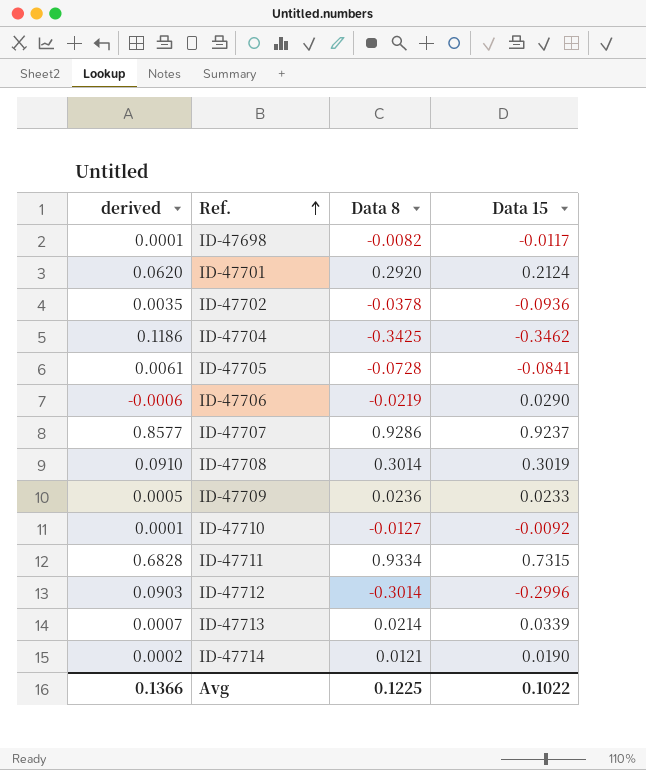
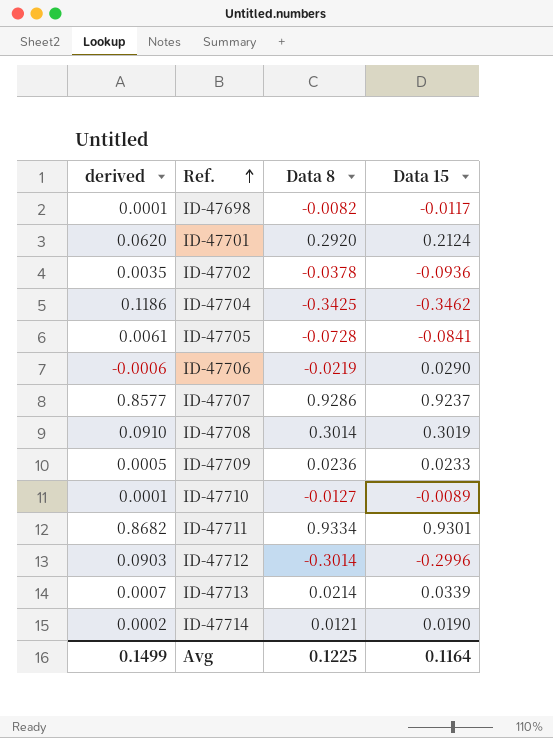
ID-47710 | Data 15: -0.0092 -> -0.0089
ID-47711 | derived: 0.6828 -> 0.8682
ID-47711 | Data 15: 0.7315 -> 0.9301
Avg | derived: 0.1366 -> 0.1499
Avg | Data 15: 0.1022 -> 0.1164

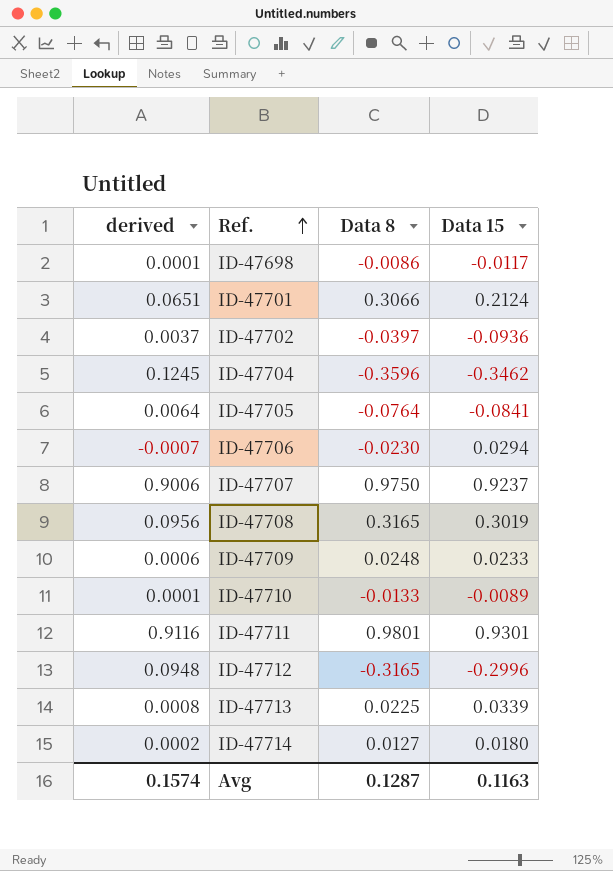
ID-47698 | Data 8: -0.0082 -> -0.0086
ID-47701 | derived: 0.0620 -> 0.0651
ID-47701 | Data 8: 0.2920 -> 0.3066
ID-47702 | derived: 0.0035 -> 0.0037
ID-47702 | Data 8: -0.0378 -> -0.0397
ID-47704 | derived: 0.1186 -> 0.1245
ID-47704 | Data 8: -0.3425 -> -0.3596
ID-47705 | derived: 0.0061 -> 0.0064
ID-47705 | Data 8: -0.0728 -> -0.0764
ID-47706 | derived: -0.0006 -> -0.0007
ID-47706 | Data 8: -0.0219 -> -0.0230
ID-47706 | Data 15: 0.0290 -> 0.0294
ID-47707 | derived: 0.8577 -> 0.9006
ID-47707 | Data 8: 0.9286 -> 0.9750
ID-47708 | derived: 0.0910 -> 0.0956
ID-47708 | Data 8: 0.3014 -> 0.3165
ID-47709 | derived: 0.0005 -> 0.0006
ID-47709 | Data 8: 0.0236 -> 0.0248
ID-47710 | Data 8: -0.0127 -> -0.0133
ID-47711 | derived: 0.8682 -> 0.9116
ID-47711 | Data 8: 0.9334 -> 0.9801
ID-47712 | derived: 0.0903 -> 0.0948
ID-47712 | Data 8: -0.3014 -> -0.3165
ID-47713 | derived: 0.0007 -> 0.0008
ID-47713 | Data 8: 0.0214 -> 0.0225
ID-47714 | Data 8: 0.0121 -> 0.0127
ID-47714 | Data 15: 0.0190 -> 0.0180
Avg | derived: 0.1499 -> 0.1574
Avg | Data 8: 0.1225 -> 0.1287
Avg | Data 15: 0.1164 -> 0.1163

